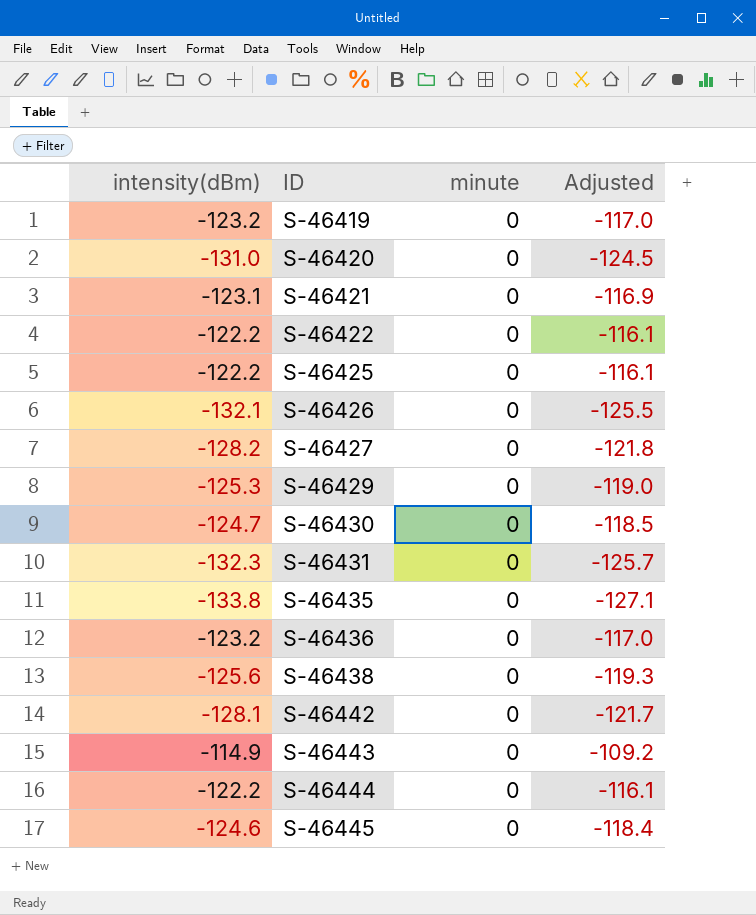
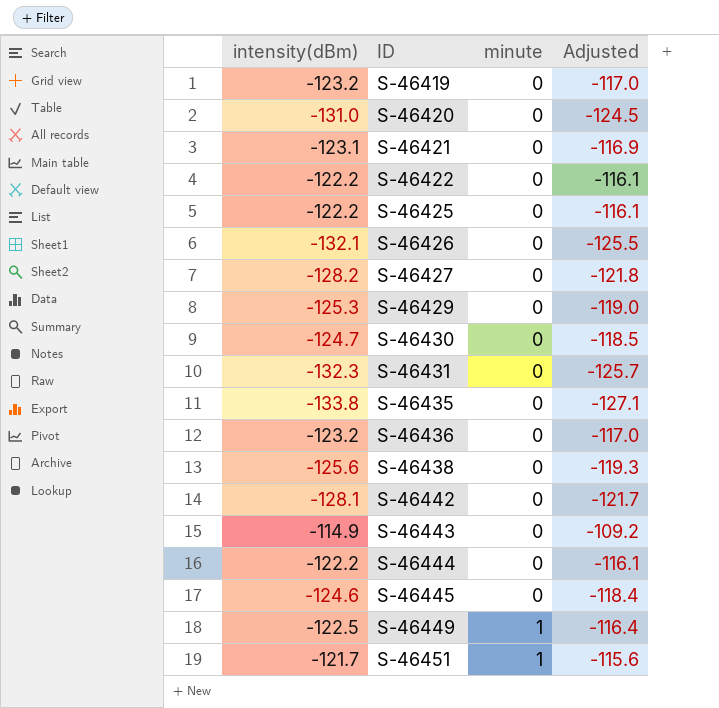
row S-46449: none -> -122.5 | 1 | -116.4
row S-46451: none -> -121.7 | 1 | -115.6

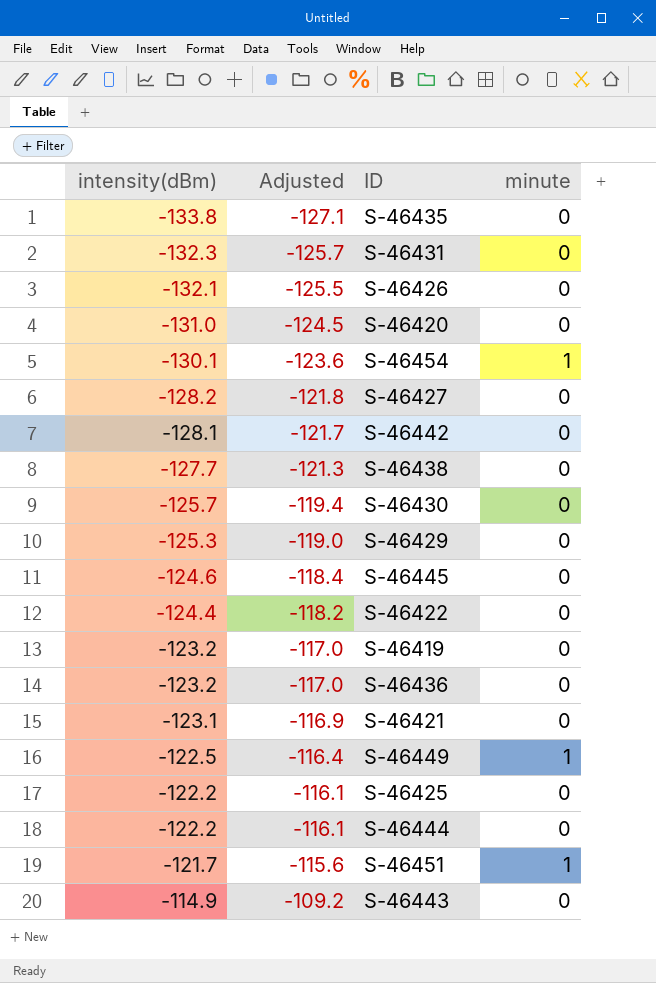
row order: ID ascending -> intensity(dBm) ascending
column Adjusted | position: 4 -> 2
row S-46454: none -> -130.1 | -123.6 | 1
S-46438 | intensity(dBm): -125.6 -> -127.7
S-46438 | Adjusted: -119.3 -> -121.3
S-46430 | intensity(dBm): -124.7 -> -125.7
S-46430 | Adjusted: -118.5 -> -119.4
S-46422 | intensity(dBm): -122.2 -> -124.4
S-46422 | Adjusted: -116.1 -> -118.2

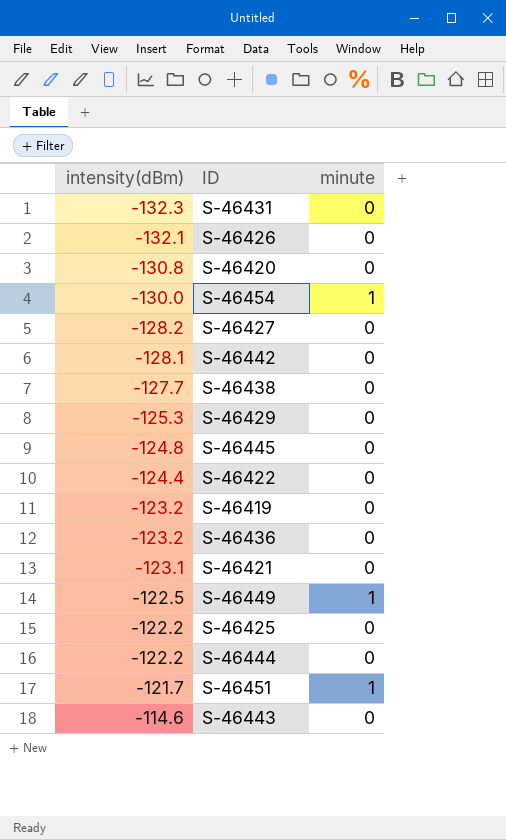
column Adjusted | formula: [intensity(dBm)] * 0.95 -> none
row S-46435: -133.8 | -127.1 | 0 -> none
row S-46430: -125.7 | -119.4 | 0 -> none
S-46420 | intensity(dBm): -131.0 -> -130.8
S-46454 | intensity(dBm): -130.1 -> -130.0
S-46445 | intensity(dBm): -124.6 -> -124.8
S-46443 | intensity(dBm): -114.9 -> -114.6

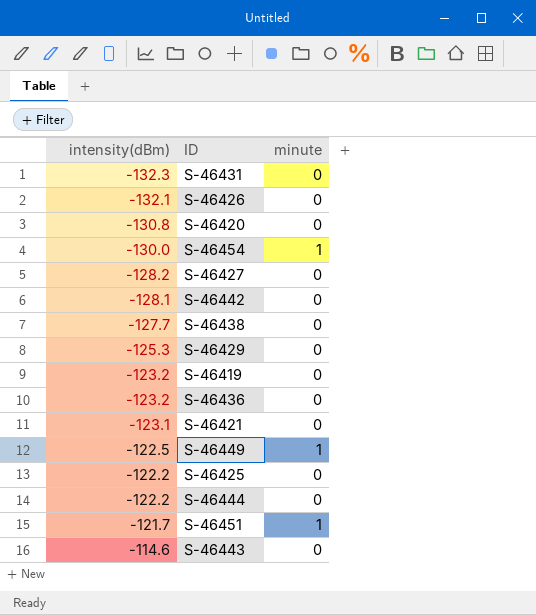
row S-46445: -124.8 | 0 -> none
row S-46422: -124.4 | 0 -> none

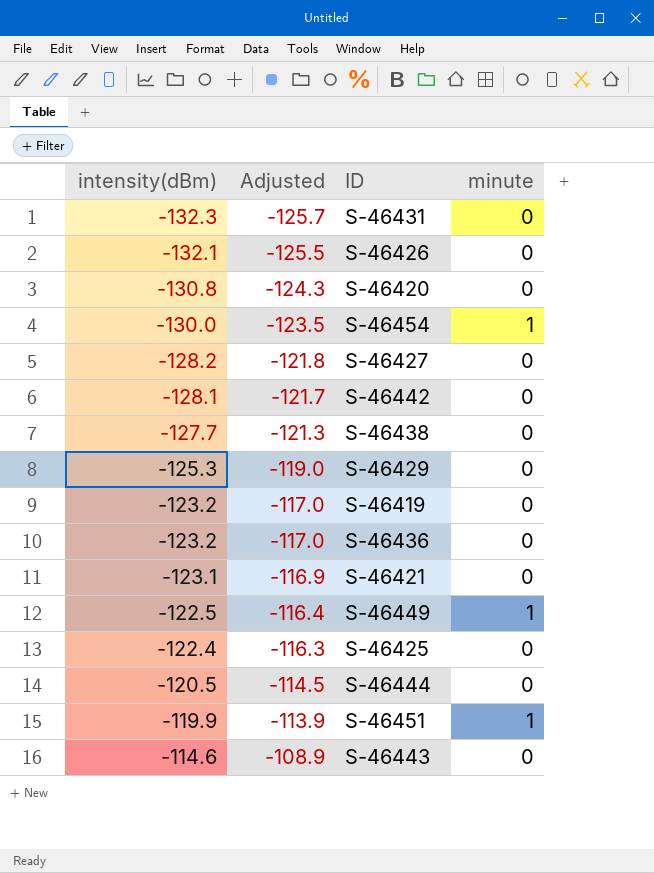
column Adjusted | formula: none -> [intensity(dBm)] * 0.95
S-46425 | intensity(dBm): -122.2 -> -122.4
S-46444 | intensity(dBm): -122.2 -> -120.5
S-46451 | intensity(dBm): -121.7 -> -119.9

